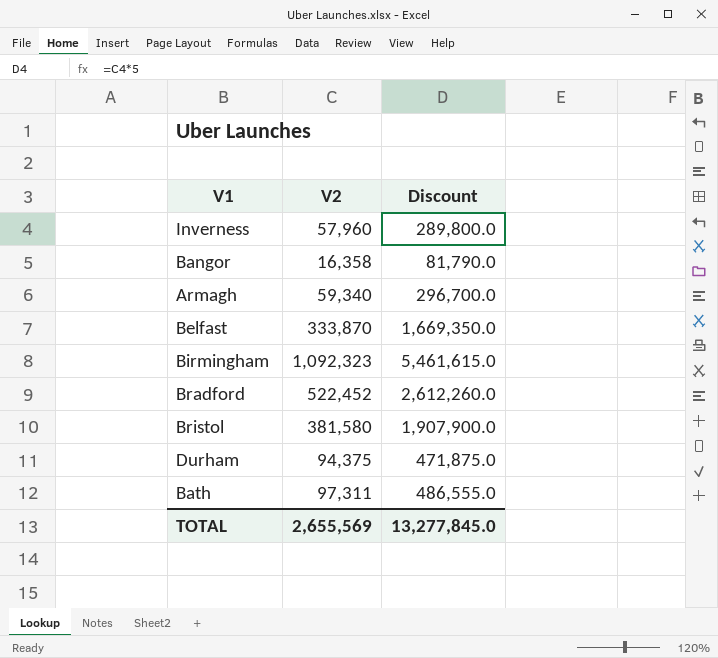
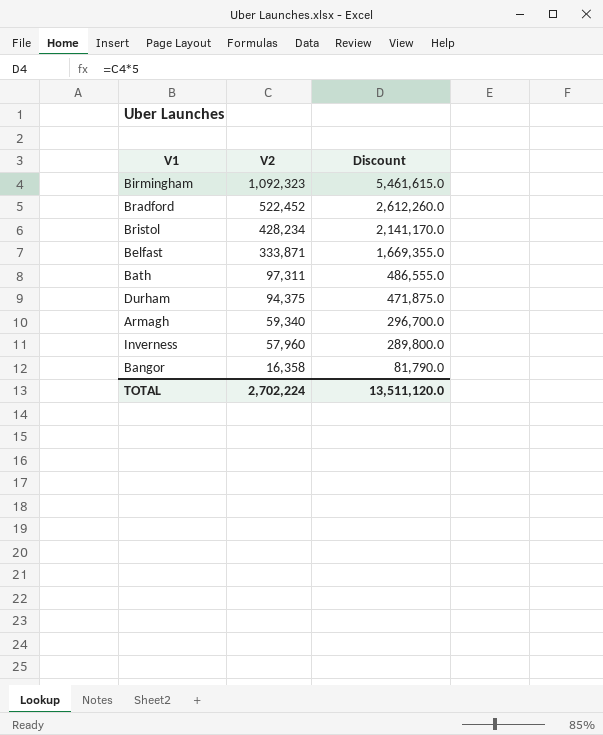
row order: none -> V2 descending
Bristol | V2: 381,580 -> 428,234
Bristol | Discount: 1,907,900.0 -> 2,141,170.0
Belfast | V2: 333,870 -> 333,871
Belfast | Discount: 1,669,350.0 -> 1,669,355.0
TOTAL | V2: 2,655,569 -> 2,702,224
TOTAL | Discount: 13,277,845.0 -> 13,511,120.0

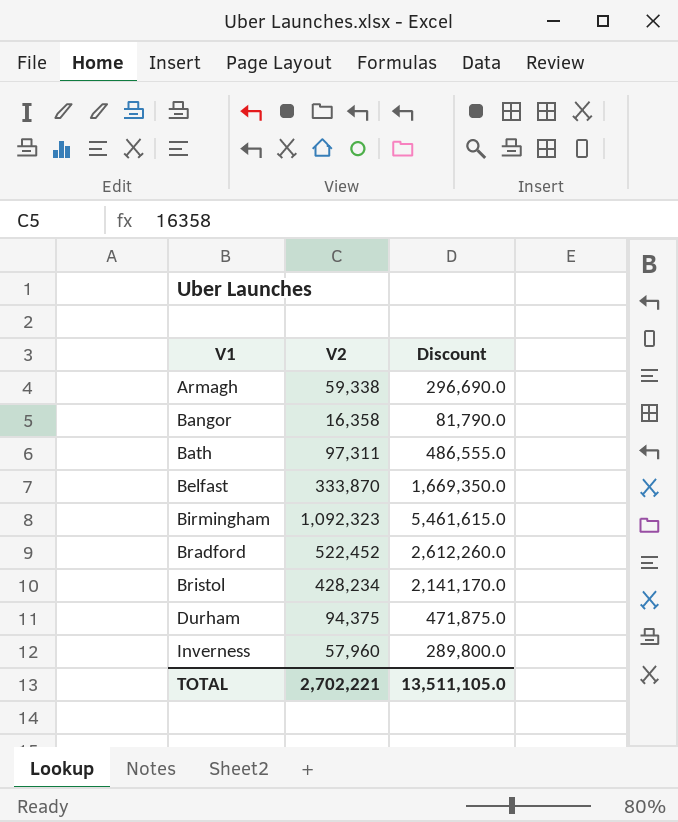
row order: V2 descending -> V1 ascending
Armagh | V2: 59,340 -> 59,338
Armagh | Discount: 296,700.0 -> 296,690.0
Belfast | V2: 333,871 -> 333,870
Belfast | Discount: 1,669,355.0 -> 1,669,350.0
TOTAL | V2: 2,702,224 -> 2,702,221
TOTAL | Discount: 13,511,120.0 -> 13,511,105.0

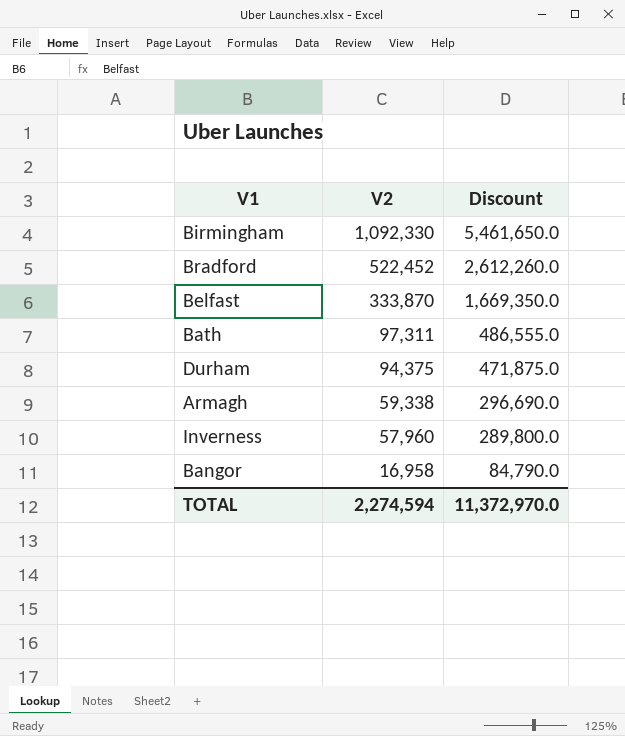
row order: V1 ascending -> V2 descending
row Bristol: 428,234 | 2,141,170.0 -> none
Birmingham | V2: 1,092,323 -> 1,092,330
Birmingham | Discount: 5,461,615.0 -> 5,461,650.0
Bangor | V2: 16,358 -> 16,958
Bangor | Discount: 81,790.0 -> 84,790.0
TOTAL | V2: 2,702,221 -> 2,274,594
TOTAL | Discount: 13,511,105.0 -> 11,372,970.0

